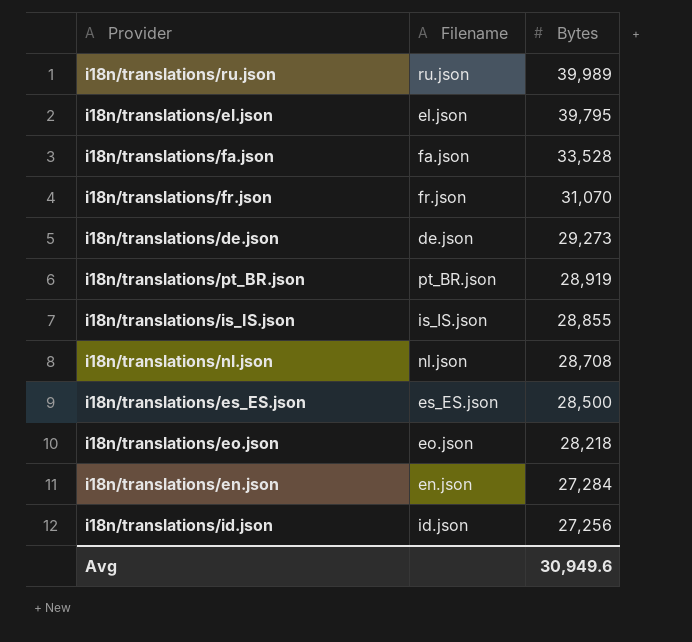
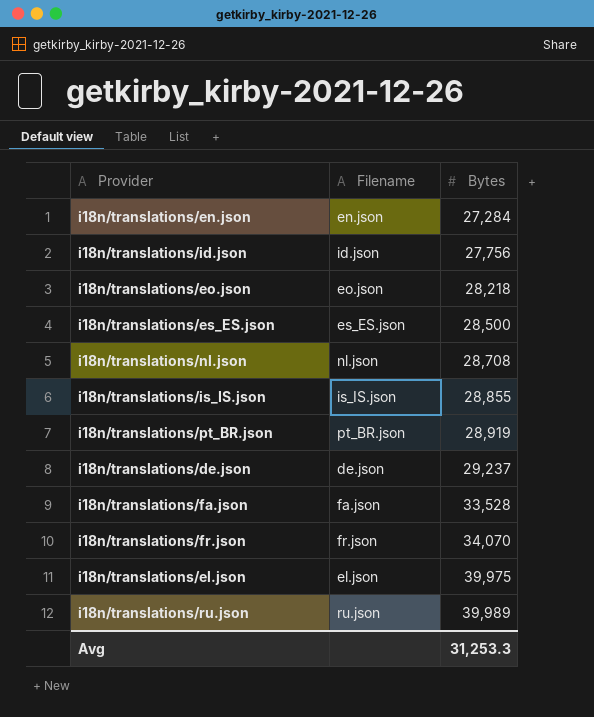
row order: Bytes descending -> Bytes ascending
i18n/translations/id.json | Bytes: 27,256 -> 27,756
i18n/translations/de.json | Bytes: 29,273 -> 29,237
i18n/translations/fr.json | Bytes: 31,070 -> 34,070
i18n/translations/el.json | Bytes: 39,795 -> 39,975
Avg | Bytes: 30,949.6 -> 31,253.3

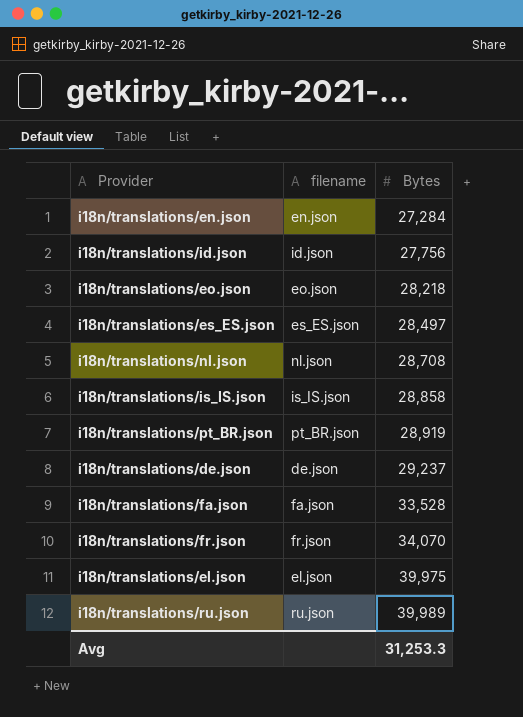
column name: Filename -> filename
i18n/translations/es_ES.json | Bytes: 28,500 -> 28,497
i18n/translations/is_IS.json | Bytes: 28,855 -> 28,858

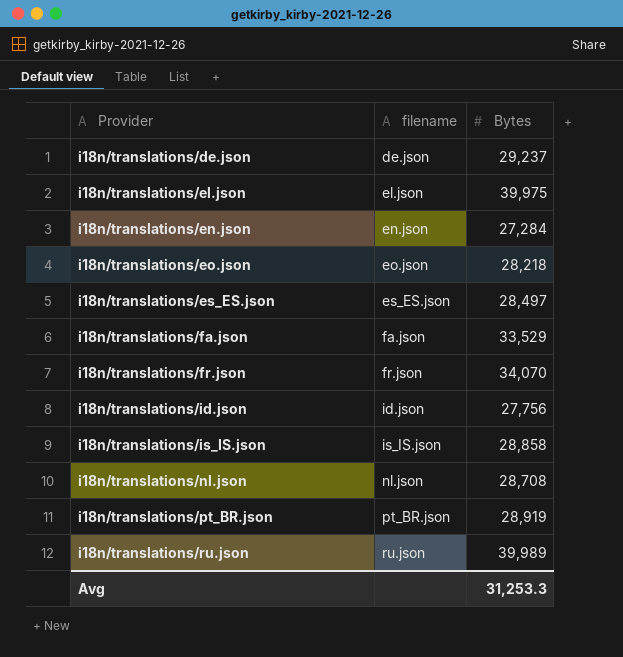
row order: Bytes ascending -> Provider ascending
i18n/translations/fa.json | Bytes: 33,528 -> 33,529

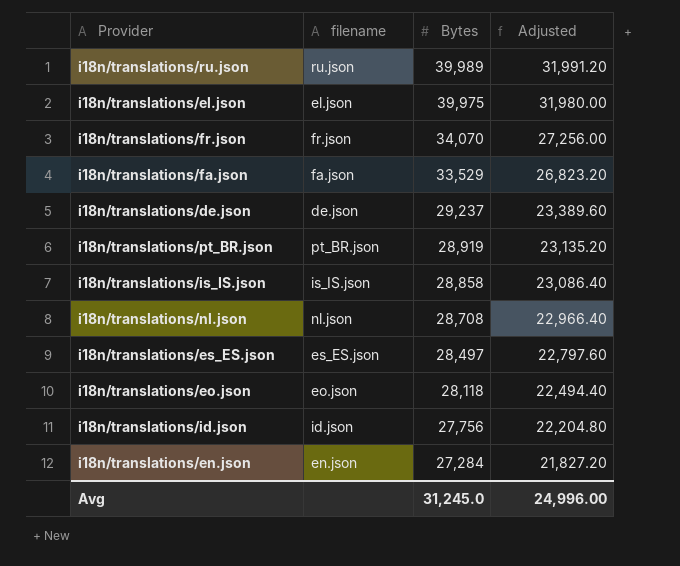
row order: Provider ascending -> Bytes descending
column Adjusted | formula: none -> [Bytes] * 0.8
i18n/translations/eo.json | Bytes: 28,218 -> 28,118
Avg | Bytes: 31,253.3 -> 31,245.0

